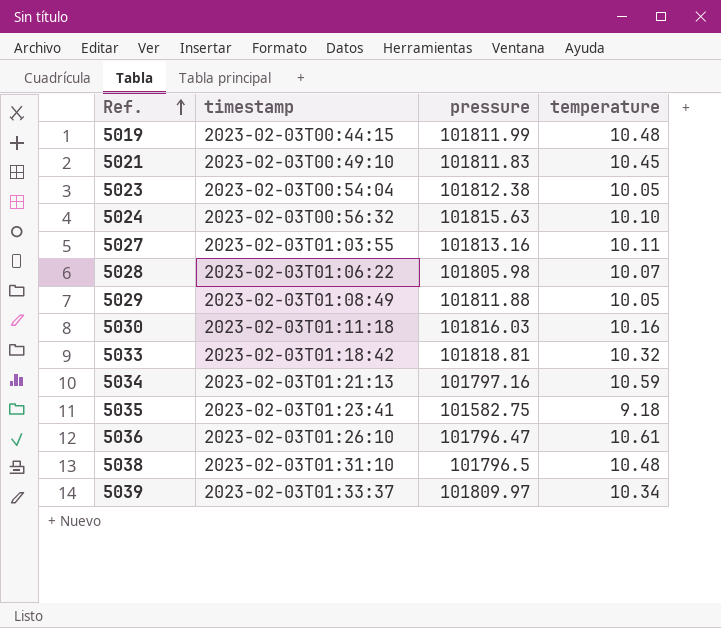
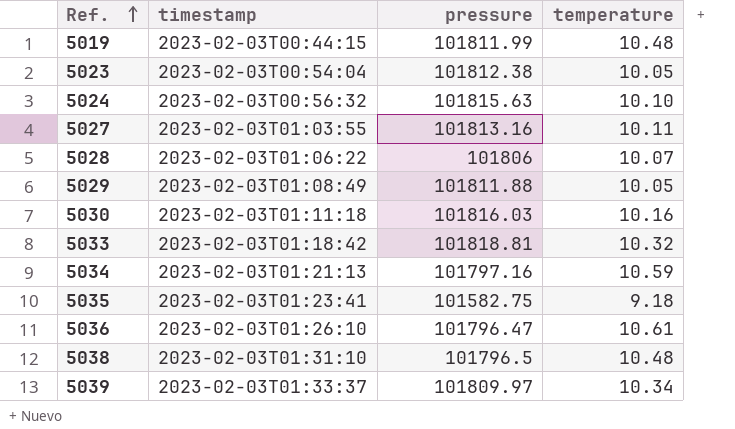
row 5021: 2023-02-03T00:49:10 | 101811.83 | 10.45 -> none
5028 | pressure: 101805.98 -> 101806

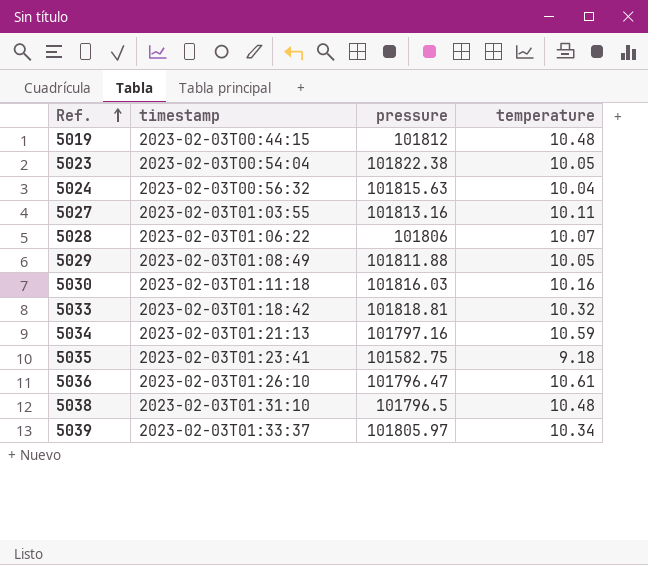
5019 | pressure: 101811.99 -> 101812
5023 | pressure: 101812.38 -> 101822.38
5024 | temperature: 10.10 -> 10.04
5039 | pressure: 101809.97 -> 101805.97

